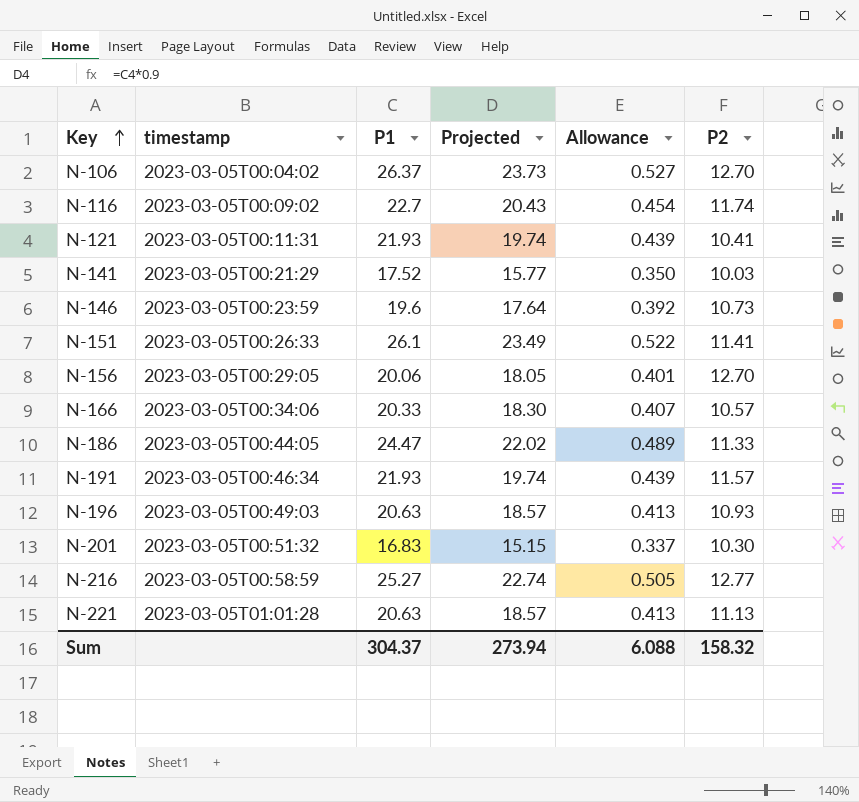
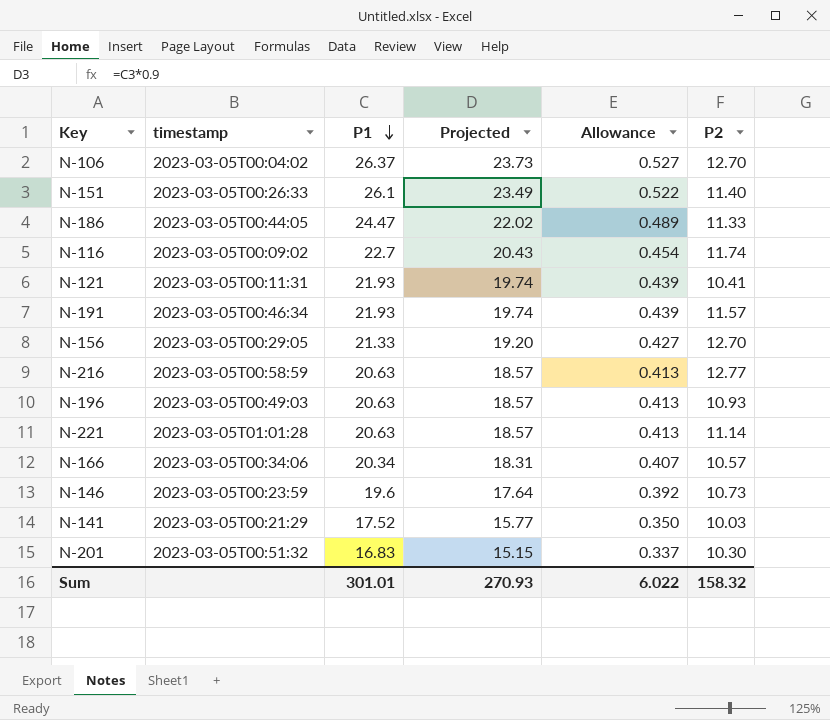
row order: Key ascending -> P1 descending
N-151 | P2: 11.41 -> 11.40
N-156 | P1: 20.06 -> 21.33
N-156 | Projected: 18.05 -> 19.20
N-156 | Allowance: 0.401 -> 0.427
N-216 | P1: 25.27 -> 20.63
N-216 | Projected: 22.74 -> 18.57
N-216 | Allowance: 0.505 -> 0.413
N-221 | P2: 11.13 -> 11.14
N-166 | P1: 20.33 -> 20.34
N-166 | Projected: 18.30 -> 18.31
Sum | P1: 304.37 -> 301.01
Sum | Projected: 273.94 -> 270.93
Sum | Allowance: 6.088 -> 6.022

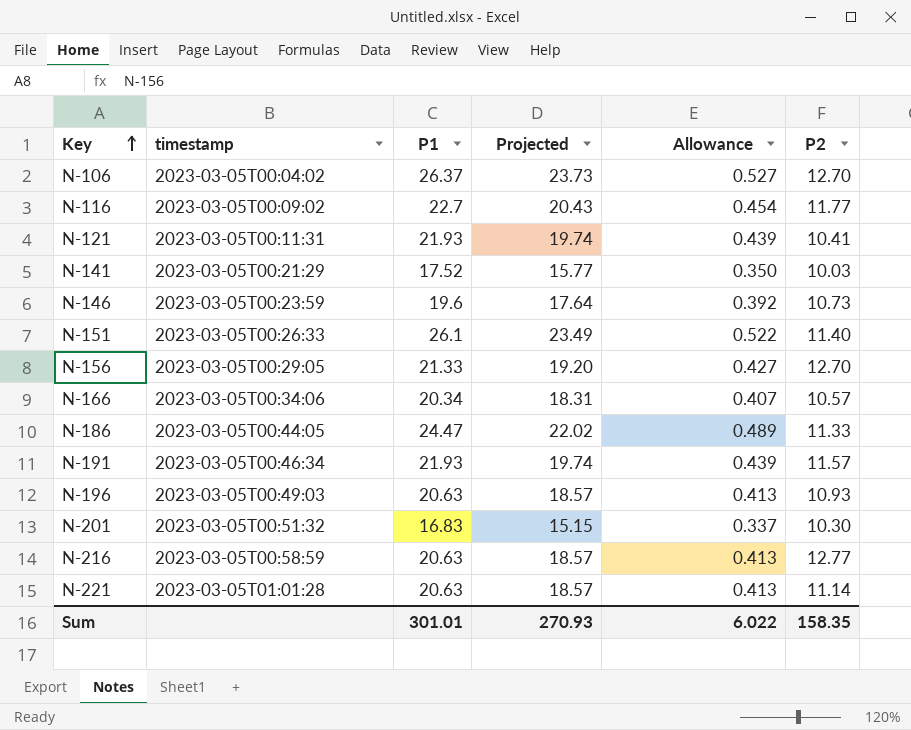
row order: P1 descending -> Key ascending
N-116 | P2: 11.74 -> 11.77
Sum | P2: 158.32 -> 158.35

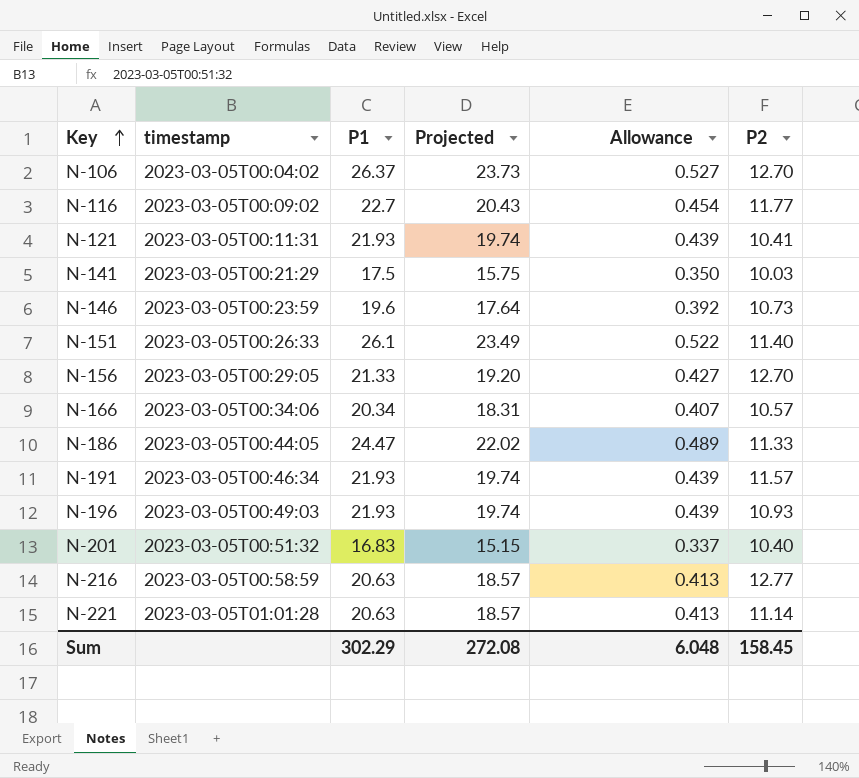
N-141 | P1: 17.52 -> 17.5
N-141 | Projected: 15.77 -> 15.75
N-196 | P1: 20.63 -> 21.93
N-196 | Projected: 18.57 -> 19.74
N-196 | Allowance: 0.413 -> 0.439
N-201 | P2: 10.30 -> 10.40
Sum | P1: 301.01 -> 302.29
Sum | Projected: 270.93 -> 272.08
Sum | Allowance: 6.022 -> 6.048
Sum | P2: 158.35 -> 158.45

